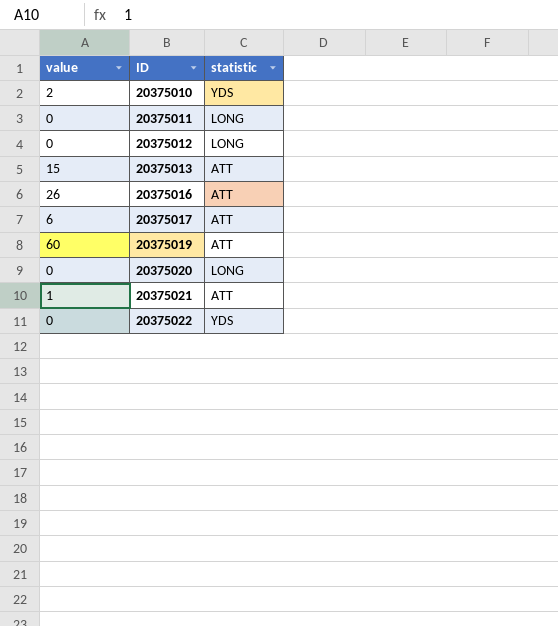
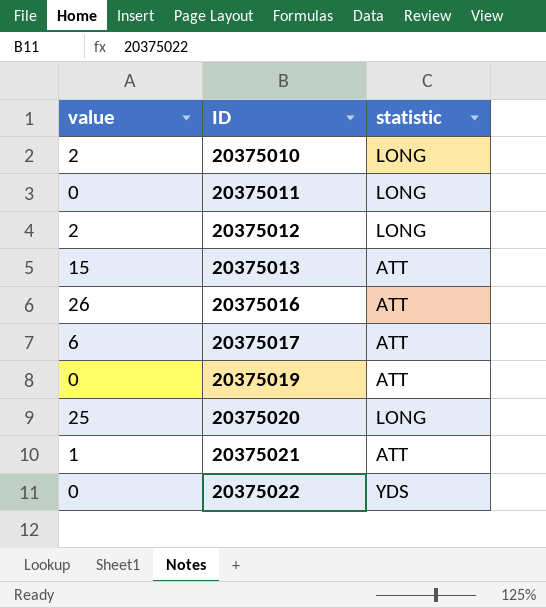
20375010 | statistic: YDS -> LONG
20375012 | value: 0 -> 2
20375019 | value: 60 -> 0
20375020 | value: 0 -> 25

